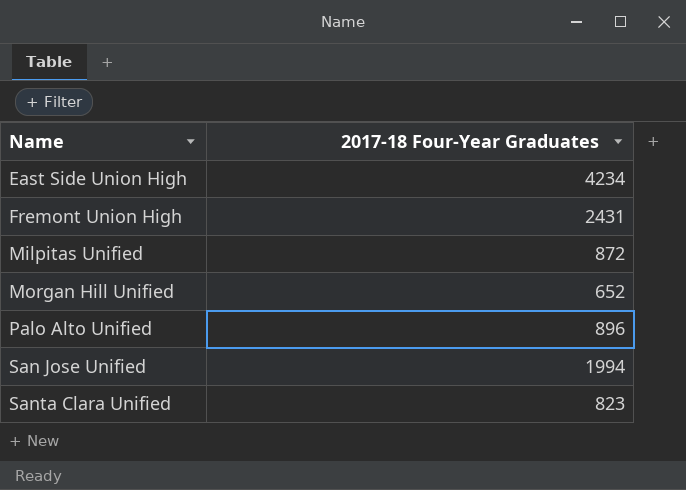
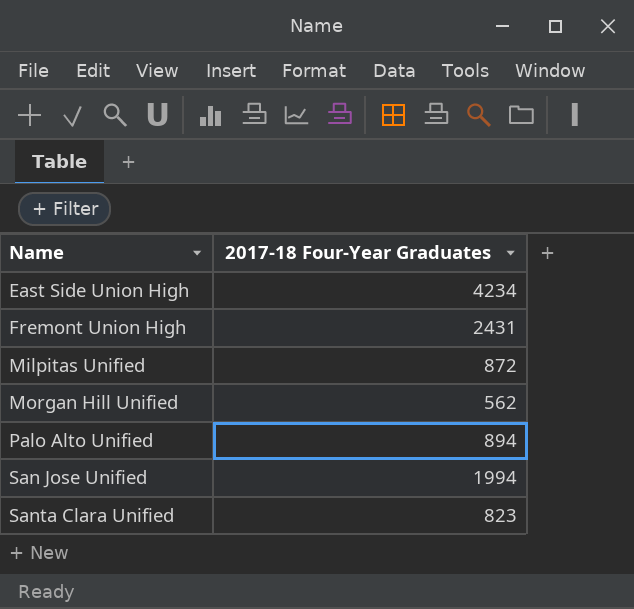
Morgan Hill Unified | 2017-18 Four-Year Graduates: 652 -> 562
Palo Alto Unified | 2017-18 Four-Year Graduates: 896 -> 894

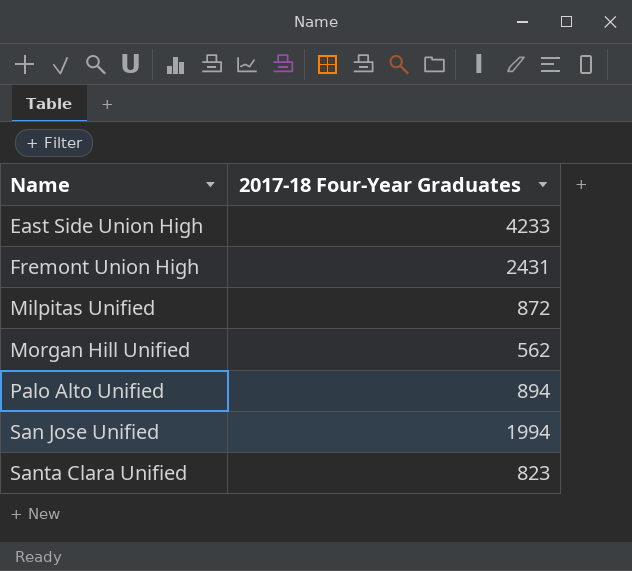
East Side Union High | 2017-18 Four-Year Graduates: 4234 -> 4233

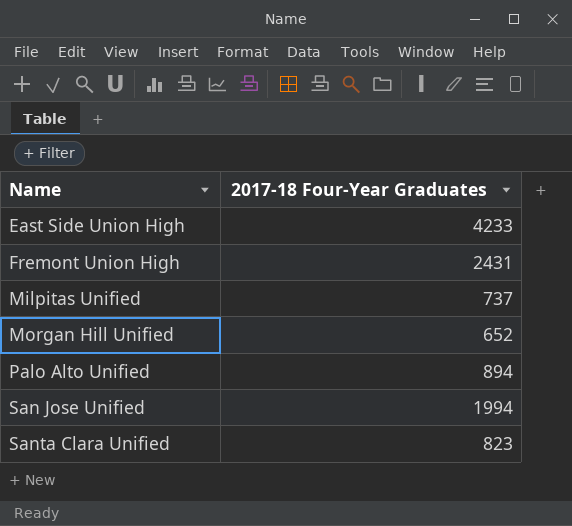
Milpitas Unified | 2017-18 Four-Year Graduates: 872 -> 737
Morgan Hill Unified | 2017-18 Four-Year Graduates: 562 -> 652

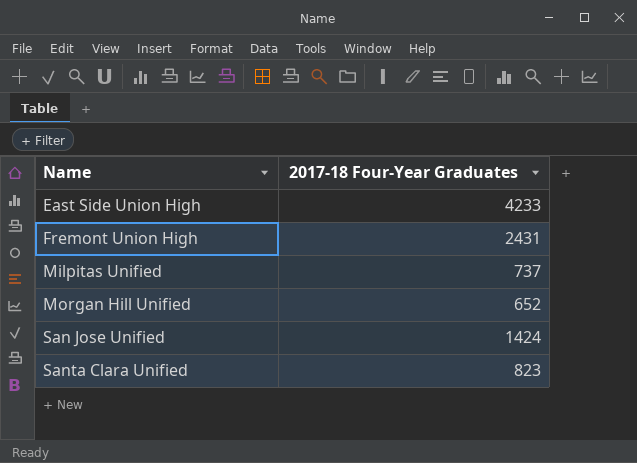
row Palo Alto Unified: 894 -> none
San Jose Unified | 2017-18 Four-Year Graduates: 1994 -> 1424

